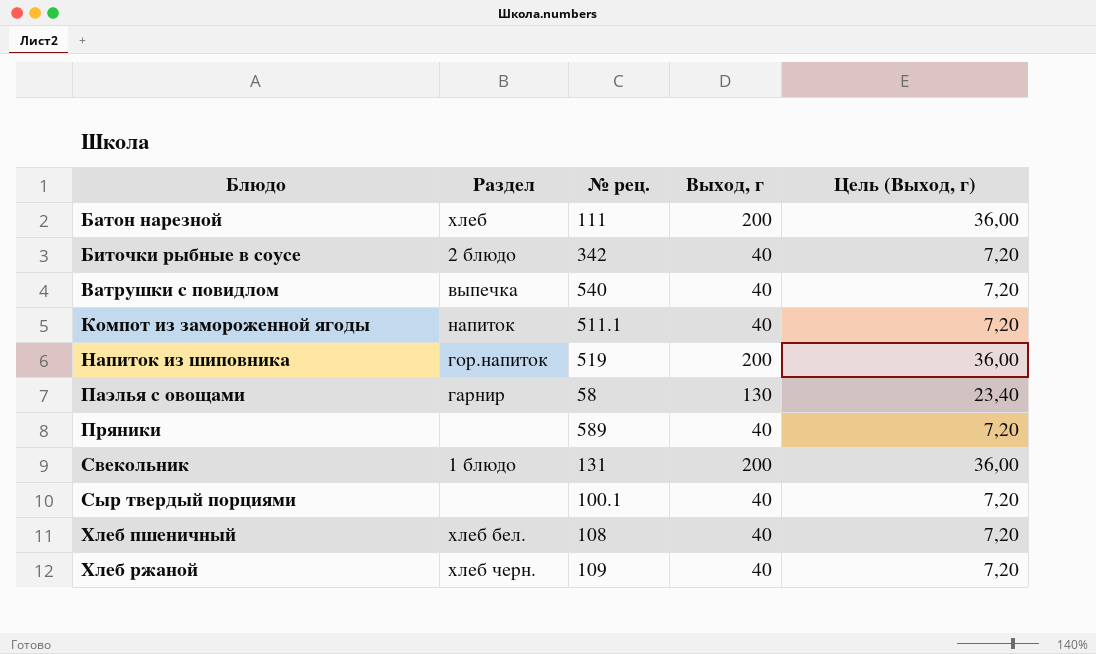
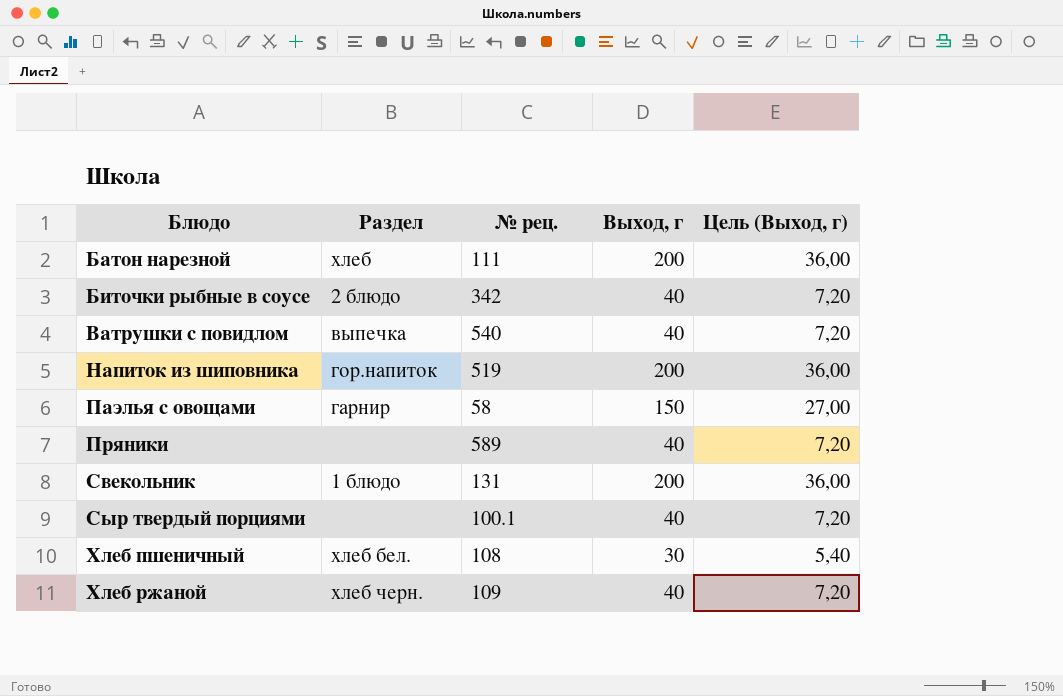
row Компот из замороженной ягоды: напиток | 511.1 | 40 | 7,20 -> none
Паэлья с овощами | Выход, г: 130 -> 150
Паэлья с овощами | Цель (Выход, г): 23,40 -> 27,00
Хлеб пшеничный | Выход, г: 40 -> 30
Хлеб пшеничный | Цель (Выход, г): 7,20 -> 5,40

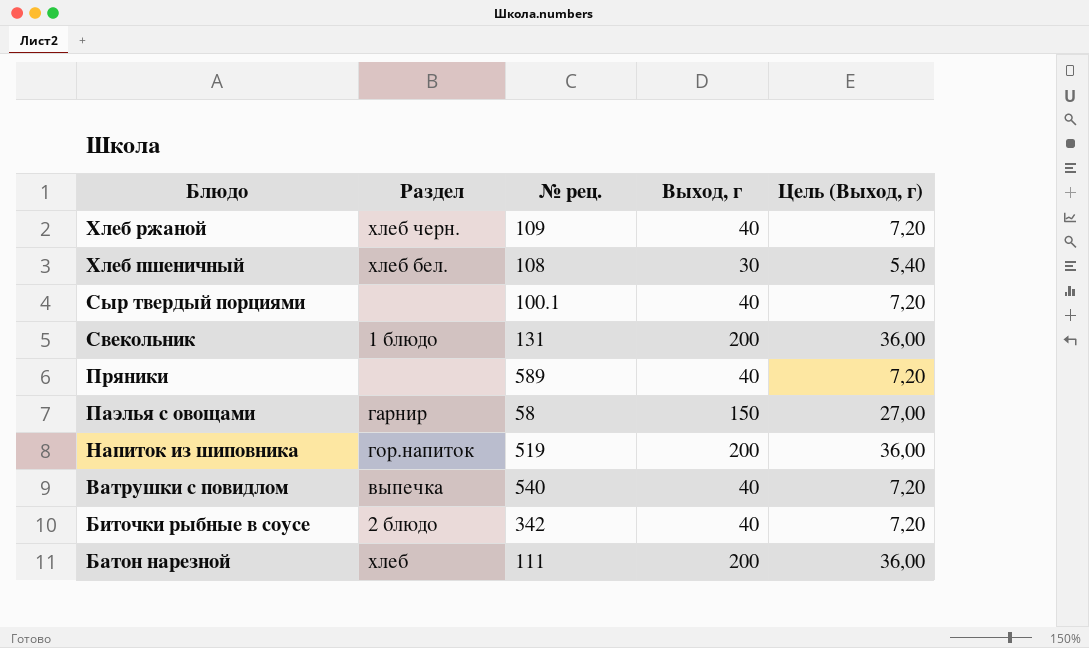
row order: Блюдо ascending -> Блюдо descending

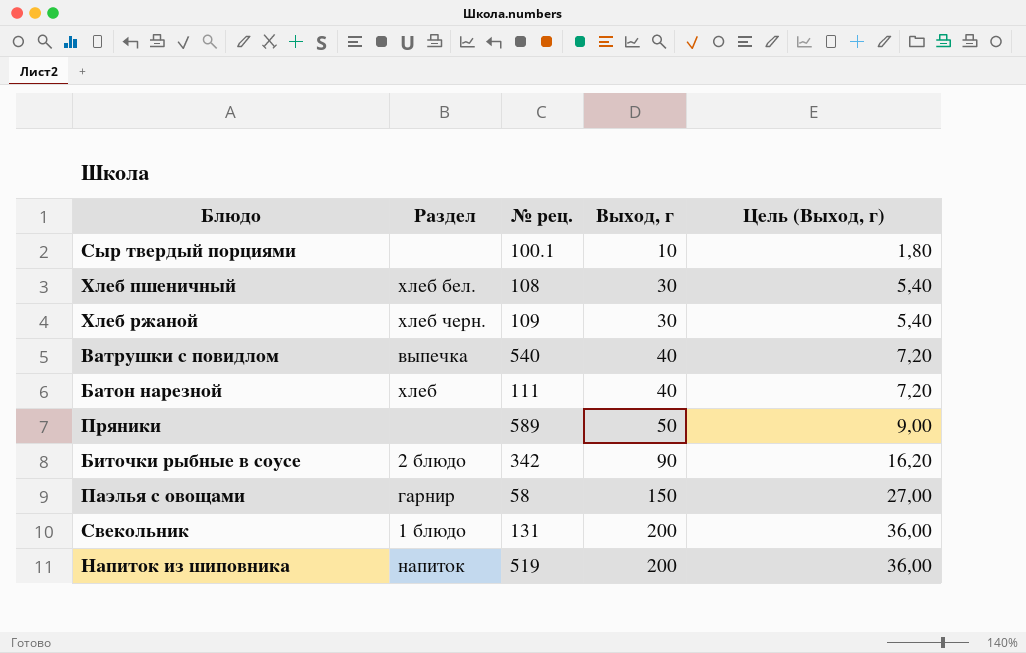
row order: Блюдо descending -> Выход, г ascending
Сыр твердый порциями | Выход, г: 40 -> 10
Сыр твердый порциями | Цель (Выход, г): 7,20 -> 1,80
Хлеб ржаной | Выход, г: 40 -> 30
Хлеб ржаной | Цель (Выход, г): 7,20 -> 5,40
Батон нарезной | Выход, г: 200 -> 40
Батон нарезной | Цель (Выход, г): 36,00 -> 7,20
Пряники | Выход, г: 40 -> 50
Пряники | Цель (Выход, г): 7,20 -> 9,00
Биточки рыбные в соусе | Выход, г: 40 -> 90
Биточки рыбные в соусе | Цель (Выход, г): 7,20 -> 16,20
Напиток из шиповника | Раздел: гор.напиток -> напиток

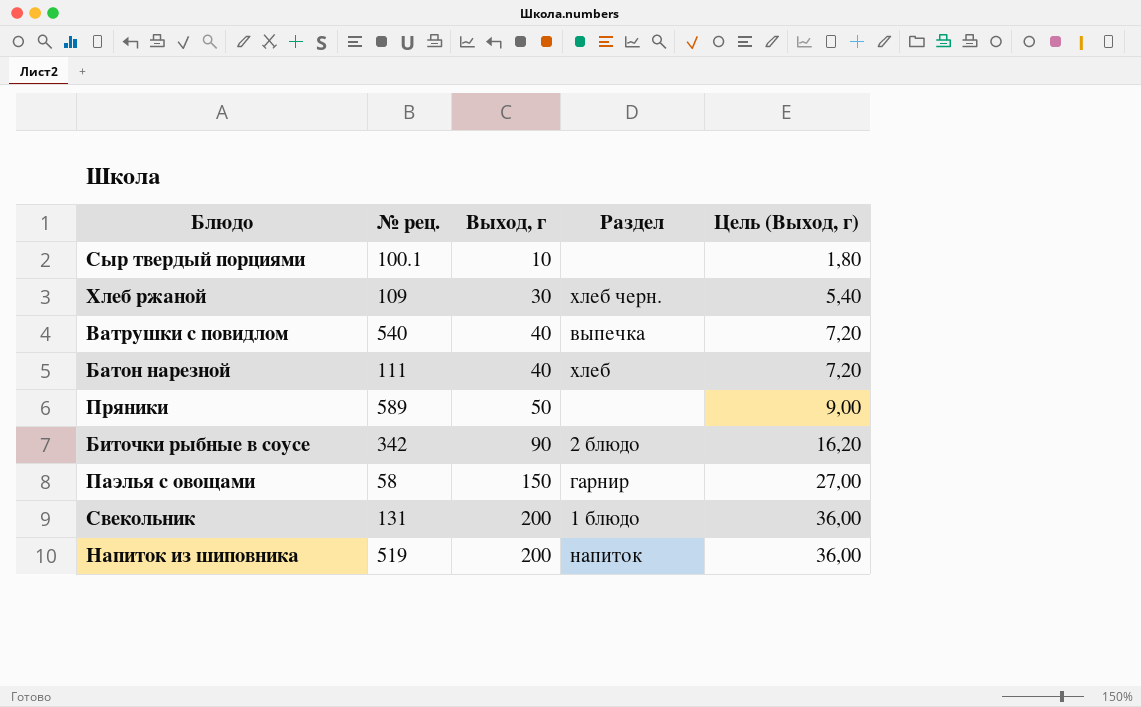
column Раздел | position: 2 -> 4
row Хлеб пшеничный: хлеб бел. | 108 | 30 | 5,40 -> none

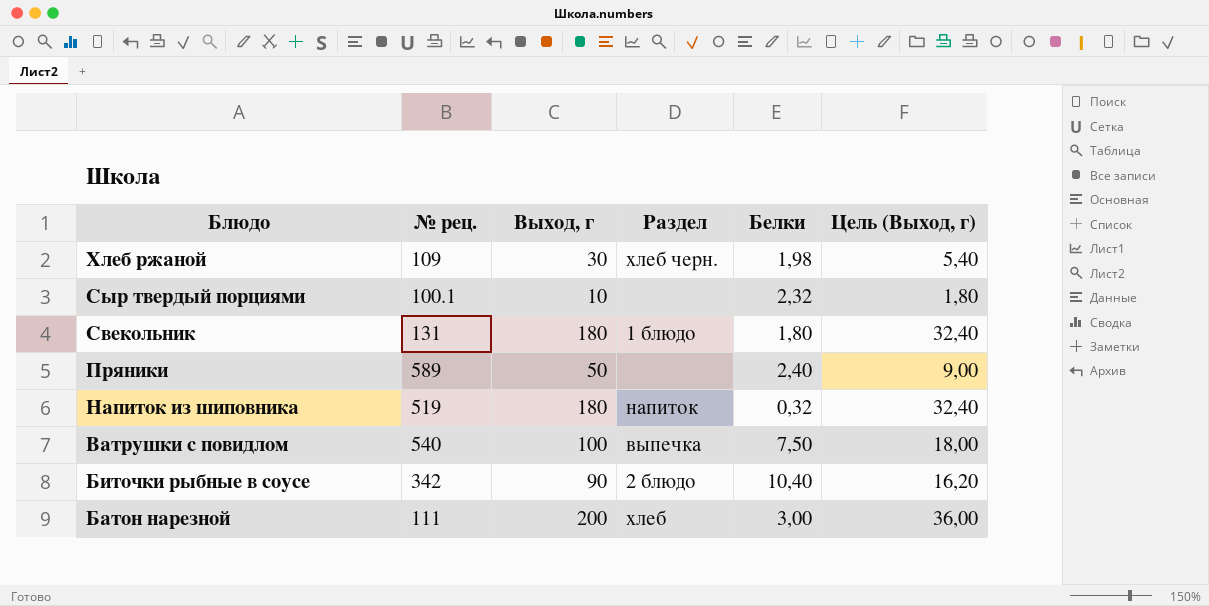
row order: Выход, г ascending -> Блюдо descending
column Белки | position: none -> 5
row Паэлья с овощами: 58 | 150 | гарнир | 27,00 -> none
Свекольник | Выход, г: 200 -> 180
Свекольник | Цель (Выход, г): 36,00 -> 32,40
Напиток из шиповника | Выход, г: 200 -> 180
Напиток из шиповника | Цель (Выход, г): 36,00 -> 32,40
Ватрушки с повидлом | Выход, г: 40 -> 100
Ватрушки с повидлом | Цель (Выход, г): 7,20 -> 18,00
Батон нарезной | Выход, г: 40 -> 200
Батон нарезной | Цель (Выход, г): 7,20 -> 36,00

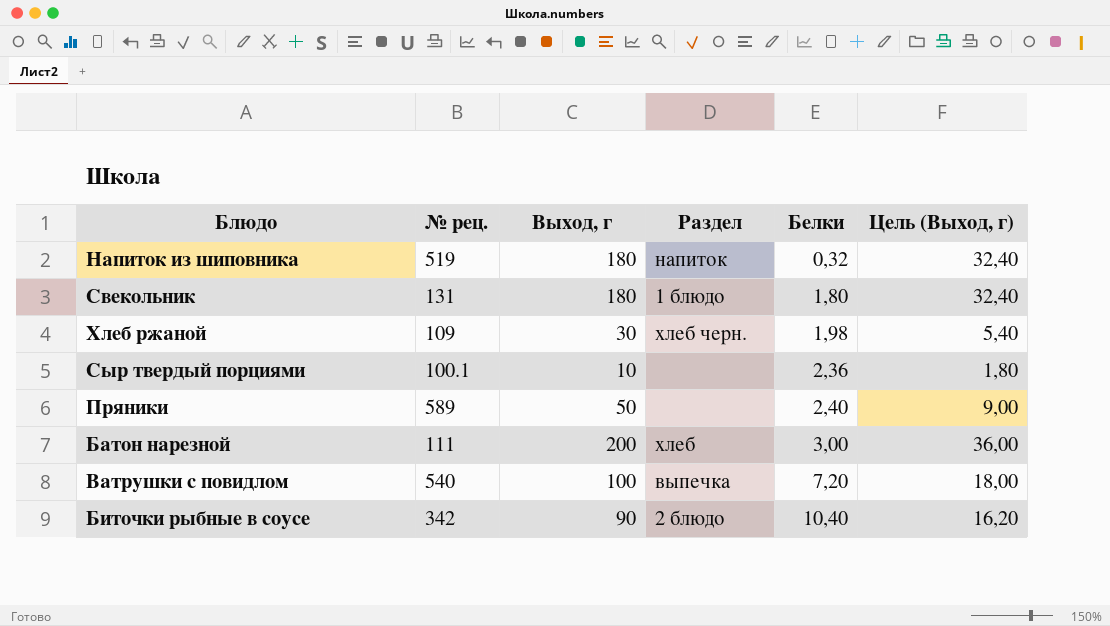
row order: Блюдо descending -> Белки ascending
Сыр твердый порциями | Белки: 2,32 -> 2,36
Ватрушки с повидлом | Белки: 7,50 -> 7,20

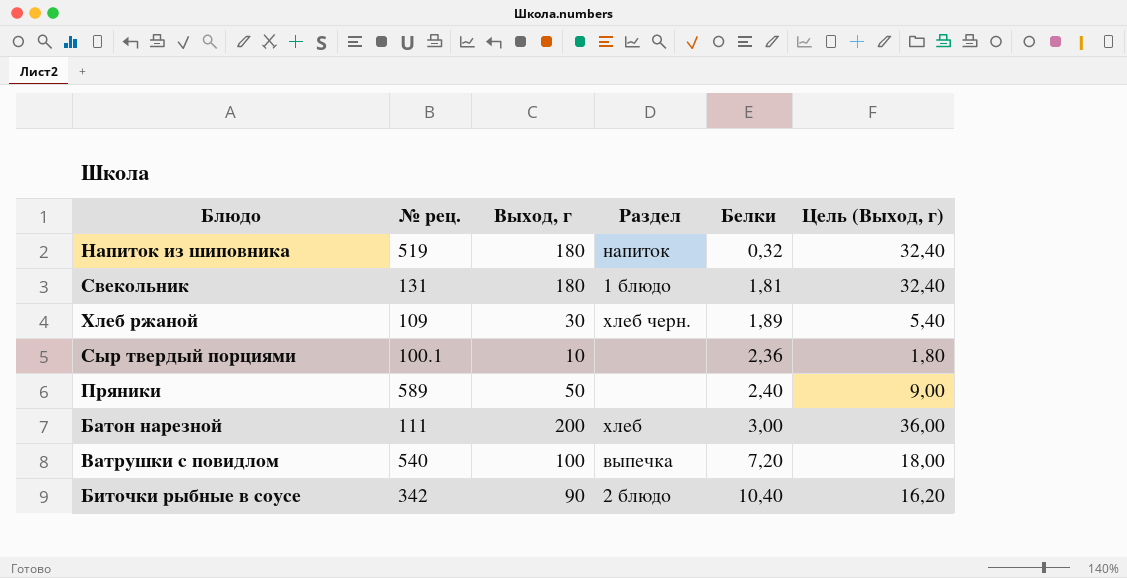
Свекольник | Белки: 1,80 -> 1,81
Хлеб ржаной | Белки: 1,98 -> 1,89

